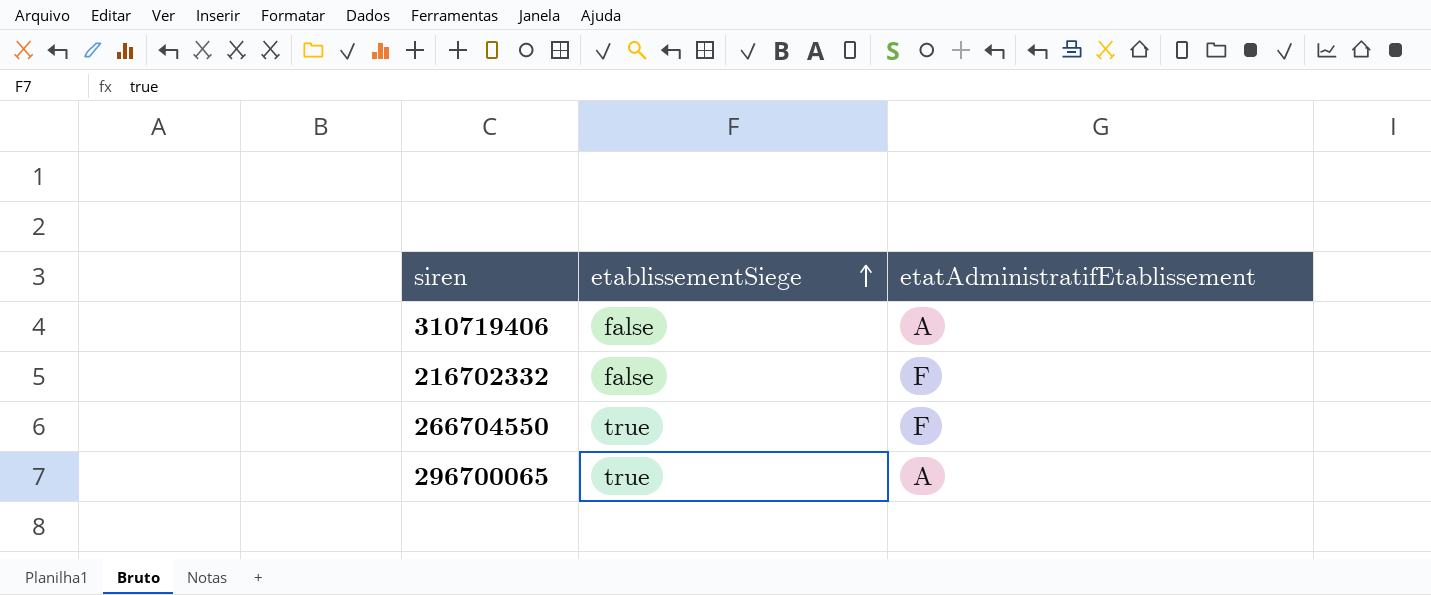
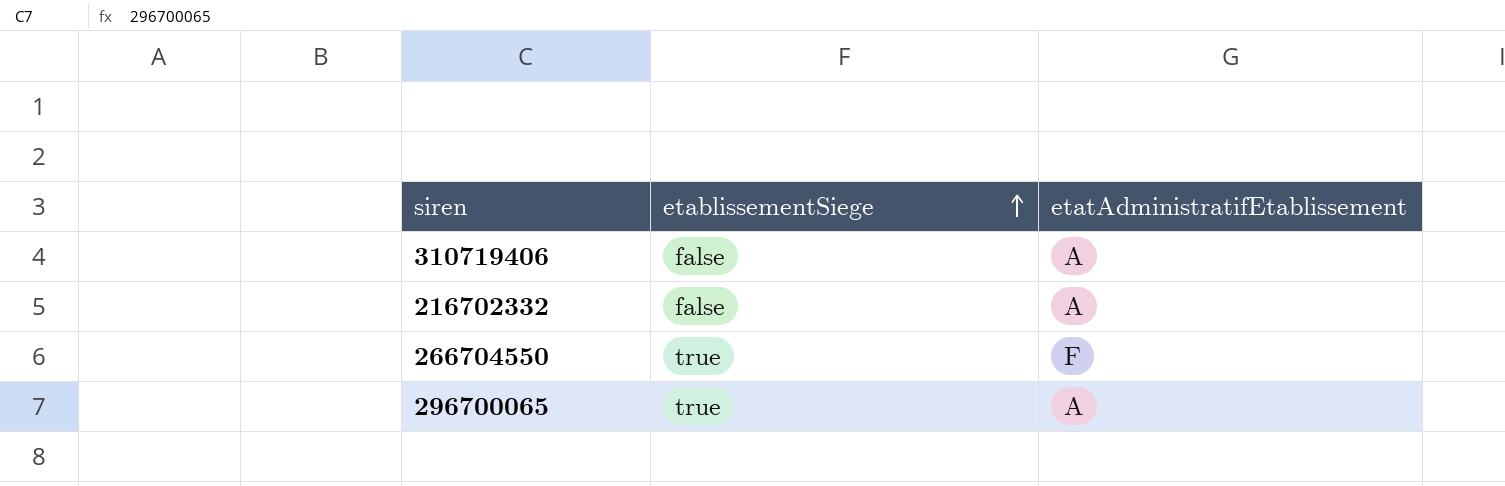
216702332 | etatAdministratifEtablissement: F -> A

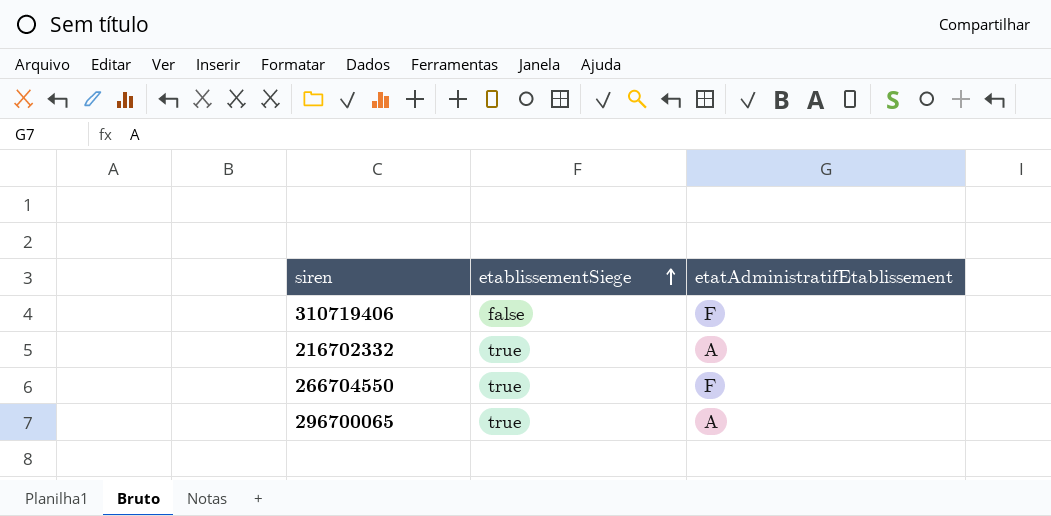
310719406 | etatAdministratifEtablissement: A -> F
216702332 | etablissementSiege: false -> true

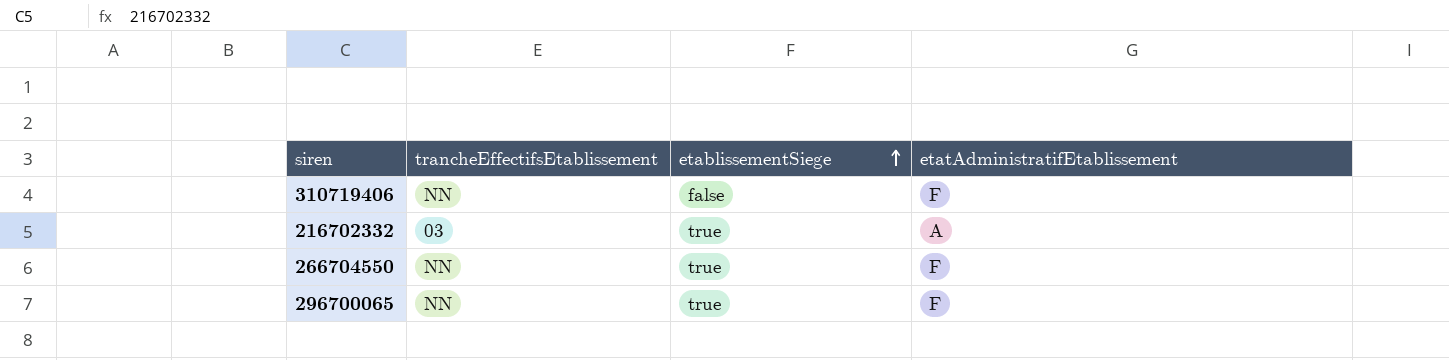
column trancheEffectifsEtablissement | position: none -> 2
296700065 | etatAdministratifEtablissement: A -> F

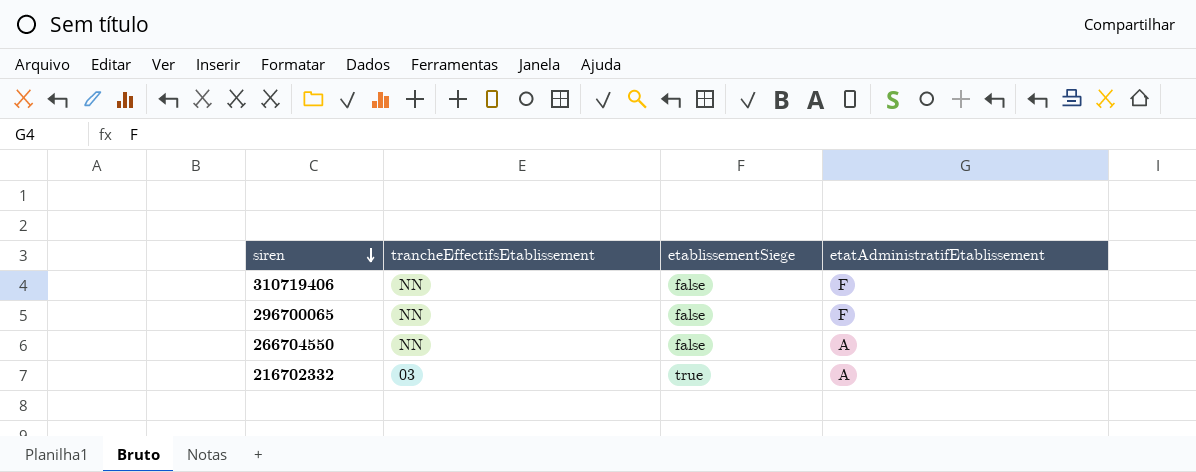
row order: etablissementSiege ascending -> siren descending
296700065 | etablissementSiege: true -> false
266704550 | etablissementSiege: true -> false
266704550 | etatAdministratifEtablissement: F -> A

